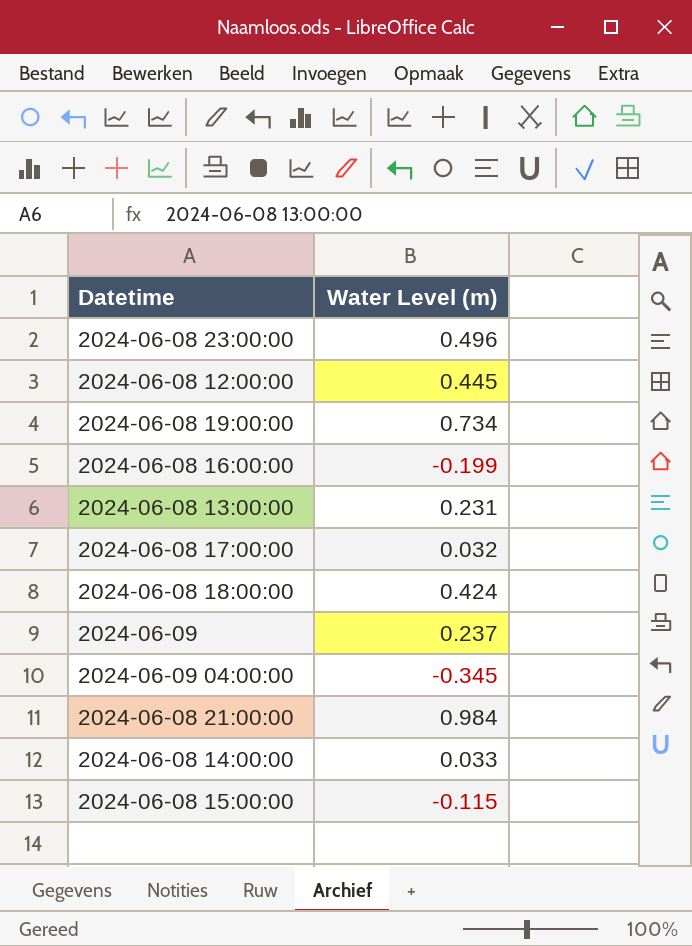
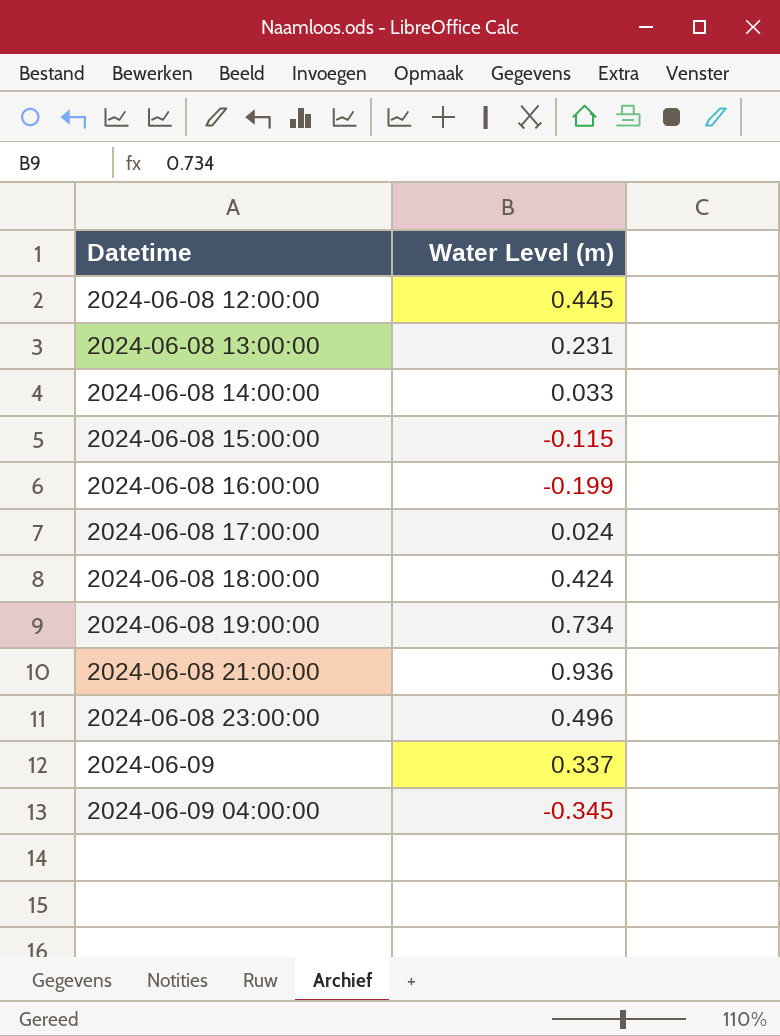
row order: none -> Datetime ascending
2024-06-08 17:00:00 | Water Level (m): 0.032 -> 0.024
2024-06-08 21:00:00 | Water Level (m): 0.984 -> 0.936
2024-06-09 | Water Level (m): 0.237 -> 0.337

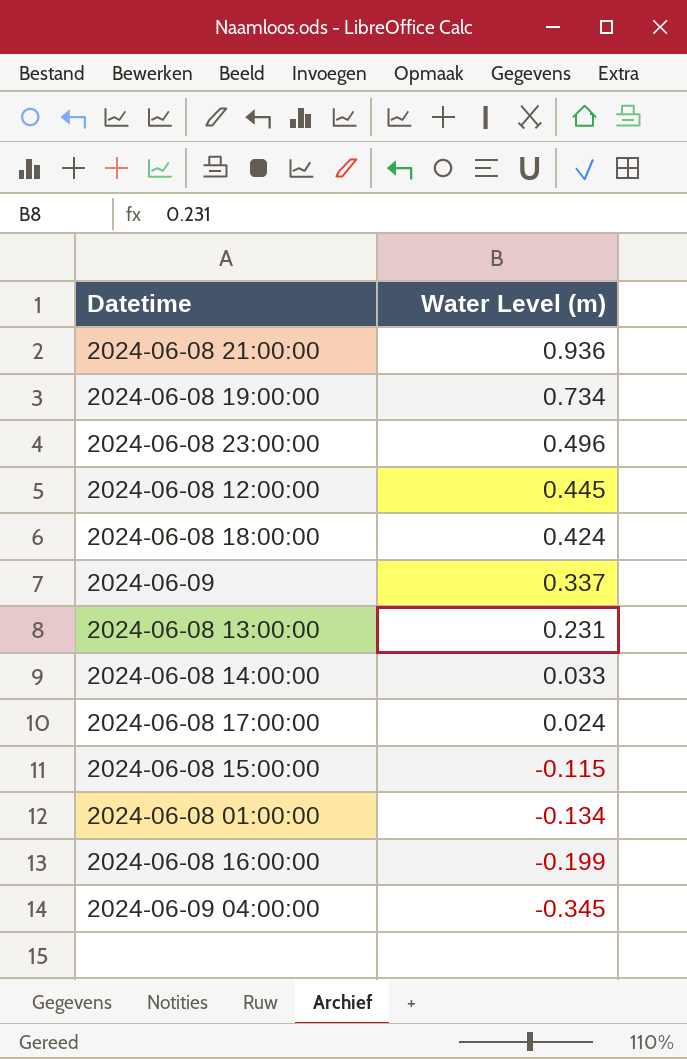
row order: Datetime ascending -> Water Level (m) descending
row 2024-06-08 01:00:00: none -> -0.134

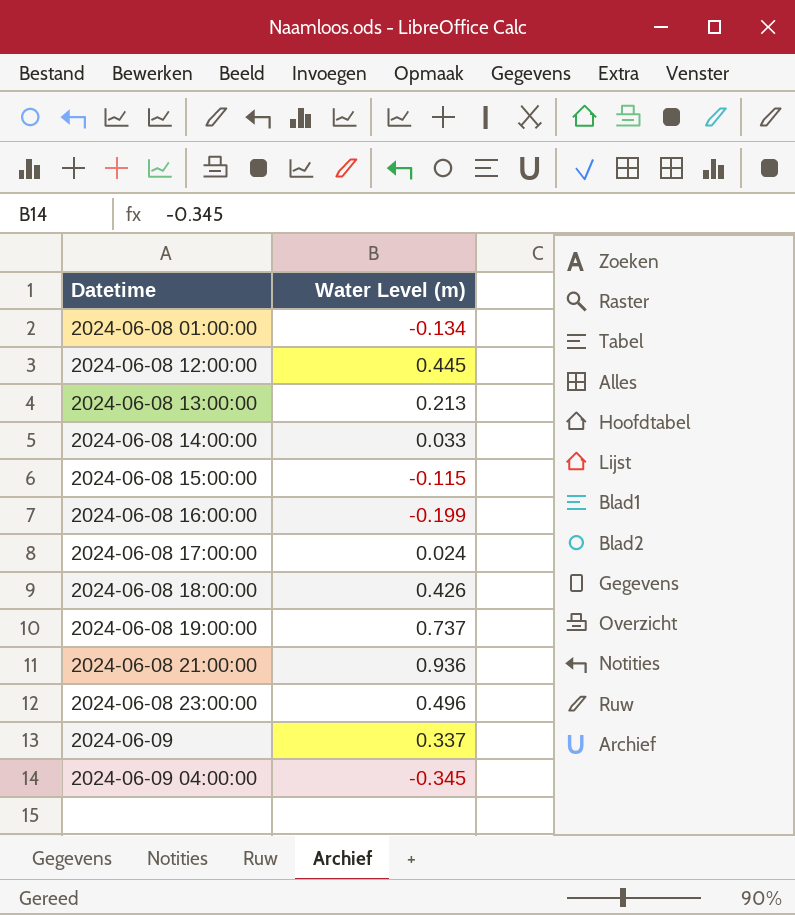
row order: Water Level (m) descending -> Datetime ascending
2024-06-08 13:00:00 | Water Level (m): 0.231 -> 0.213
2024-06-08 18:00:00 | Water Level (m): 0.424 -> 0.426
2024-06-08 19:00:00 | Water Level (m): 0.734 -> 0.737

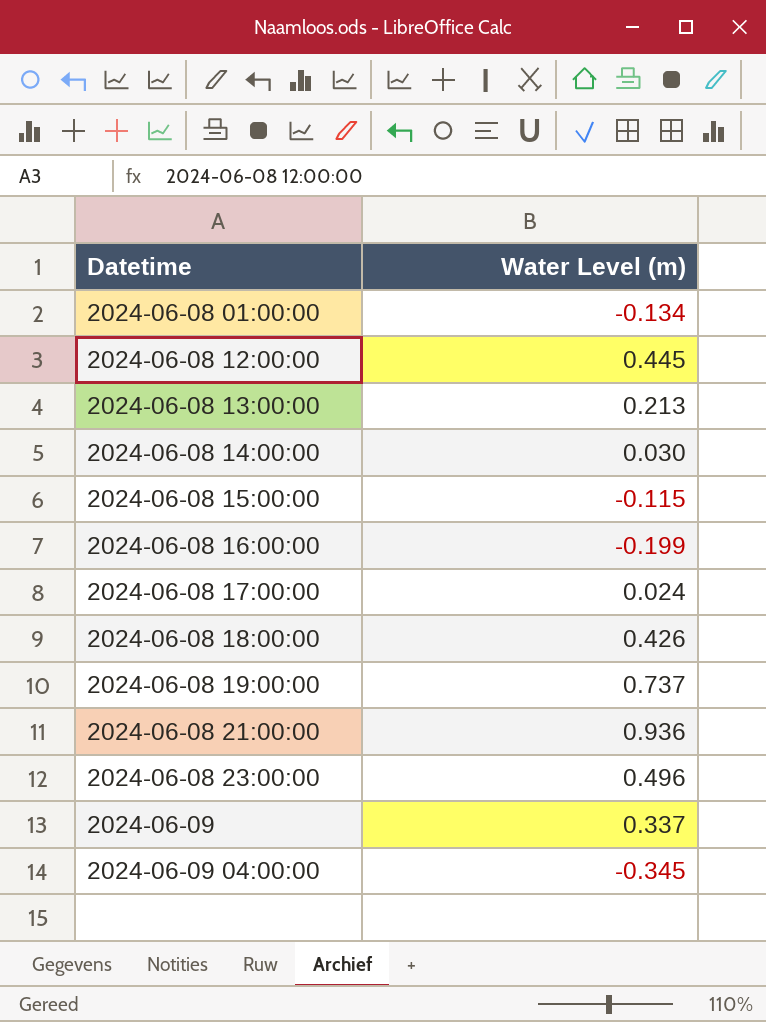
2024-06-08 14:00:00 | Water Level (m): 0.033 -> 0.030

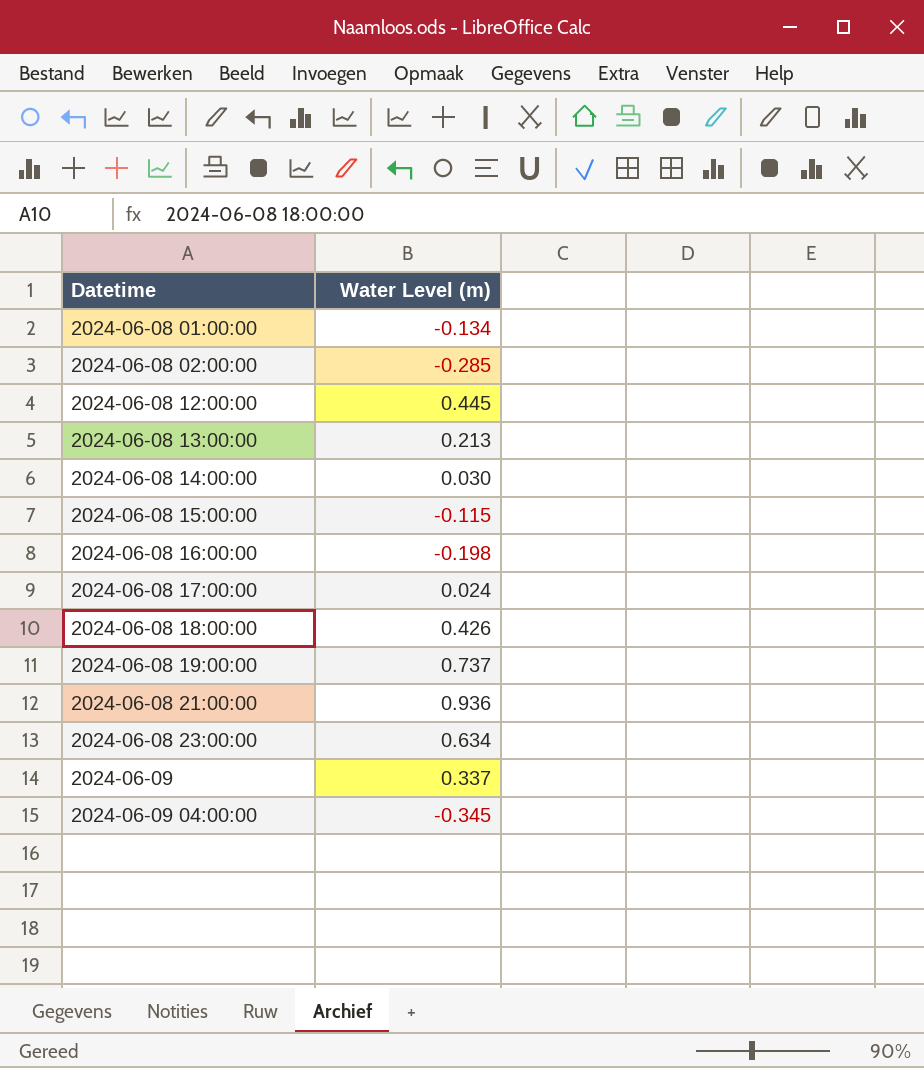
row 2024-06-08 02:00:00: none -> -0.285
2024-06-08 16:00:00 | Water Level (m): -0.199 -> -0.198
2024-06-08 23:00:00 | Water Level (m): 0.496 -> 0.634

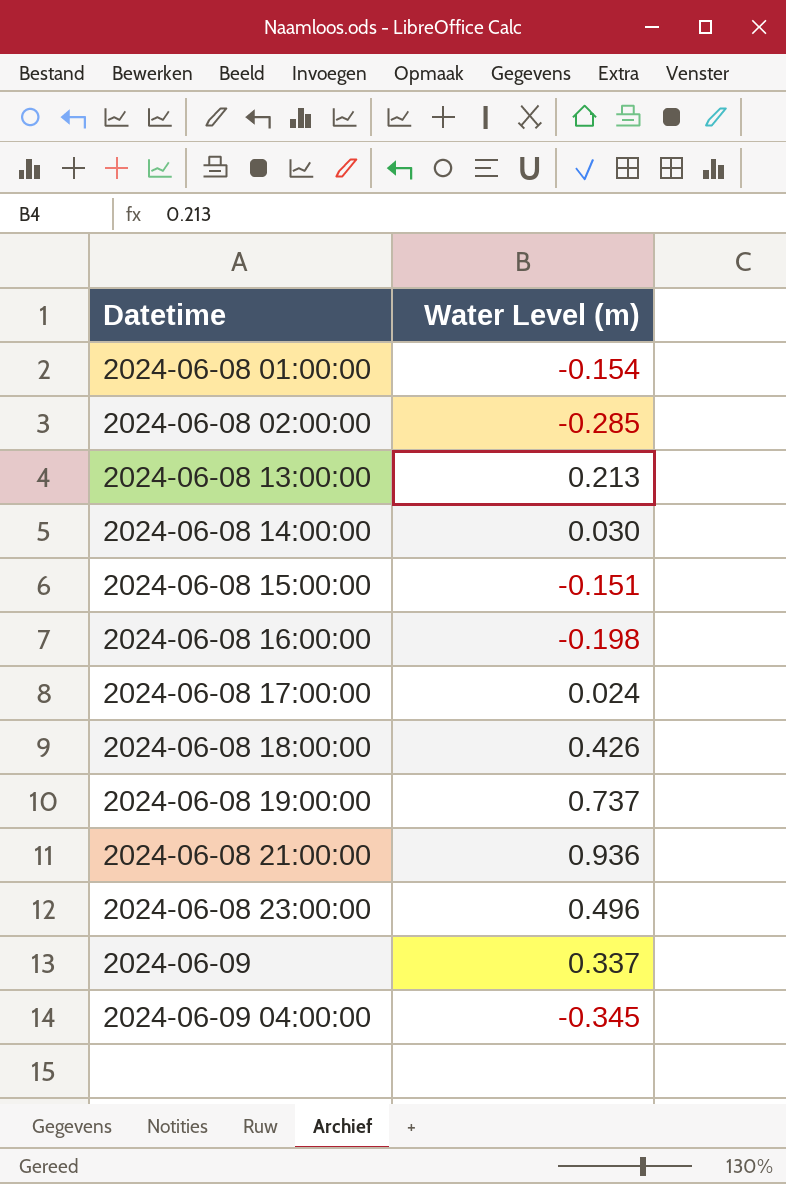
row 2024-06-08 12:00:00: 0.445 -> none
2024-06-08 01:00:00 | Water Level (m): -0.134 -> -0.154
2024-06-08 15:00:00 | Water Level (m): -0.115 -> -0.151
2024-06-08 23:00:00 | Water Level (m): 0.634 -> 0.496

